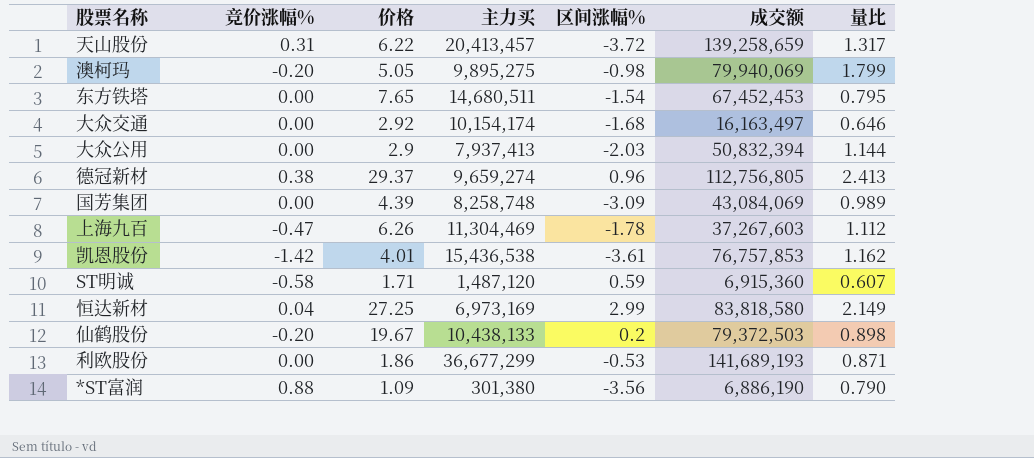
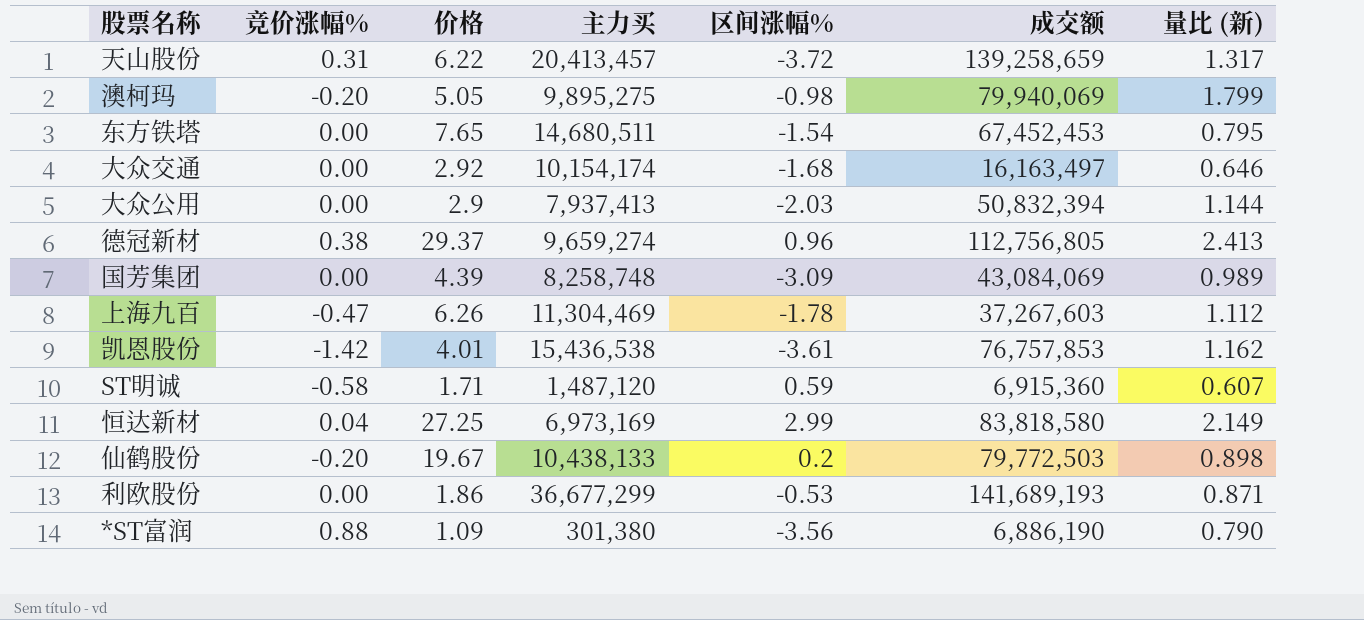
column name: 量比 -> 量比 (新)
仙鹤股份 | 成交额: 79,372,503 -> 79,772,503

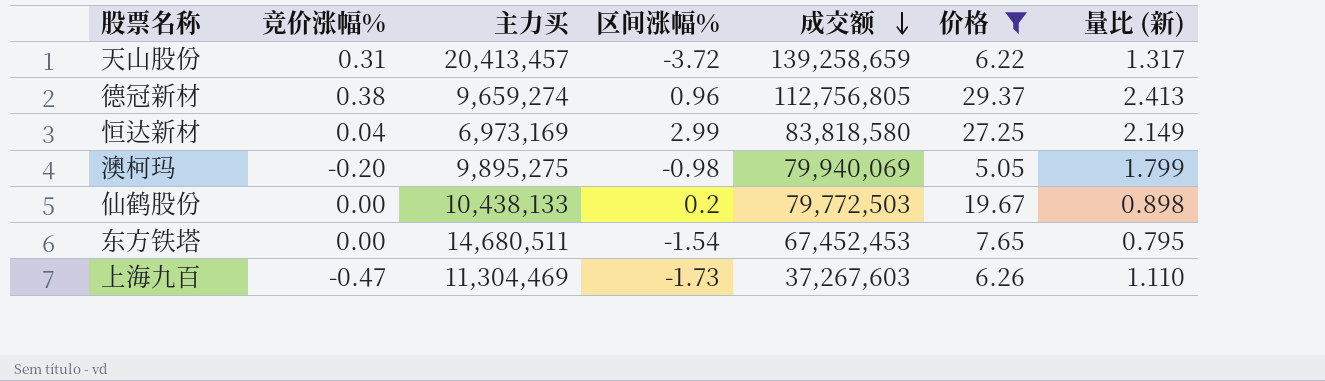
filter: none -> 价格 >= 5.05
row order: none -> 成交额 descending
column 价格 | position: 3 -> 6
仙鹤股份 | 竞价涨幅%: -0.20 -> 0.00
上海九百 | 区间涨幅%: -1.78 -> -1.73
上海九百 | 量比 (新): 1.112 -> 1.110

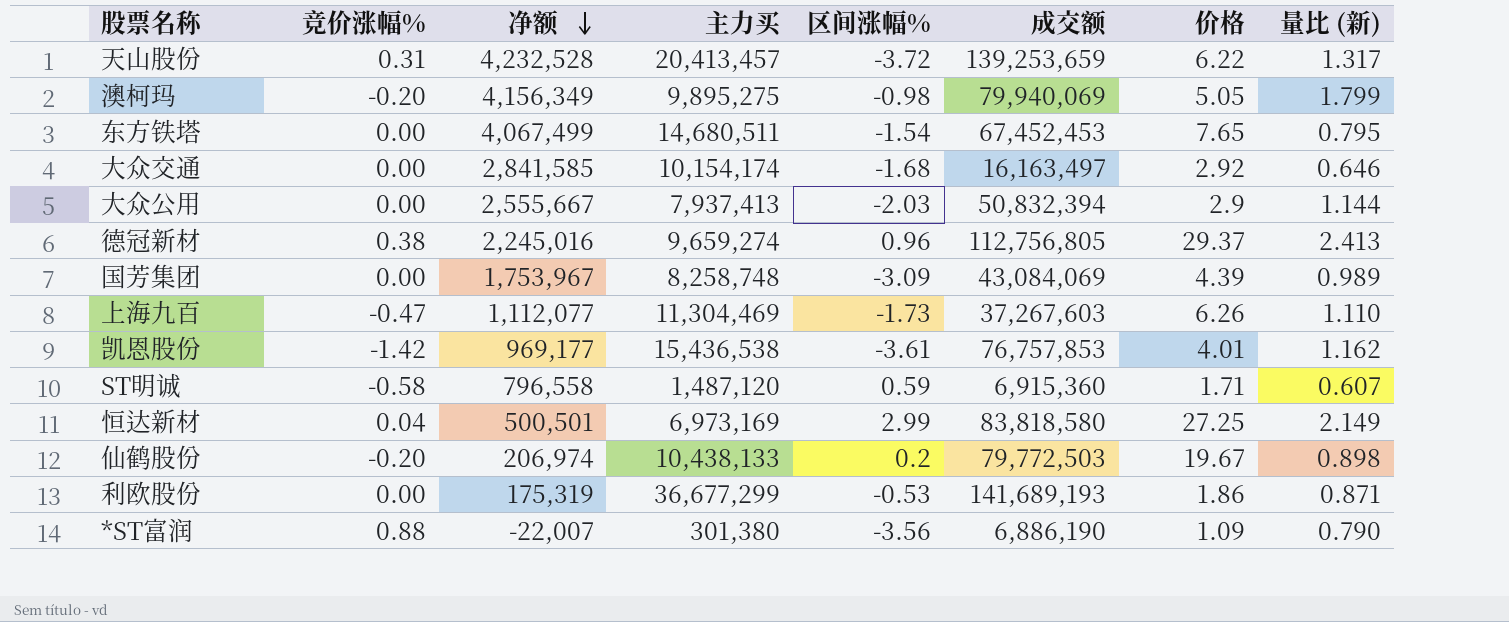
filter: 价格 >= 5.05 -> none
row order: 成交额 descending -> 净额 descending
column 净额 | position: none -> 3
天山股份 | 成交额: 139,258,659 -> 139,253,659
仙鹤股份 | 竞价涨幅%: 0.00 -> -0.20

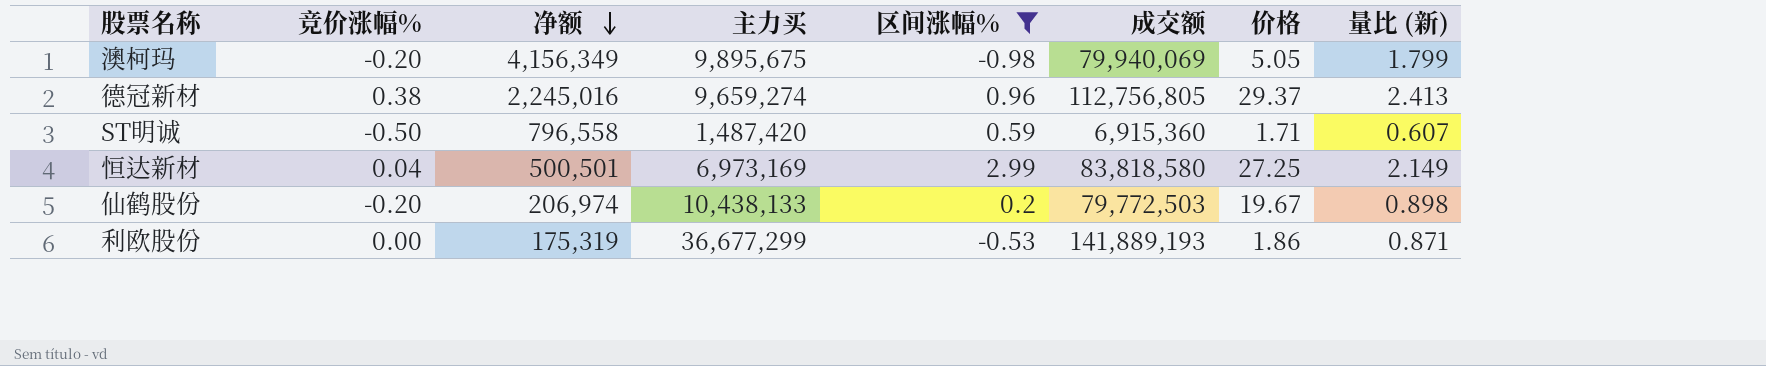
filter: none -> 区间涨幅% >= -0.98
澳柯玛 | 主力买: 9,895,275 -> 9,895,675
ST明诚 | 竞价涨幅%: -0.58 -> -0.50
ST明诚 | 主力买: 1,487,120 -> 1,487,420
利欧股份 | 成交额: 141,689,193 -> 141,889,193

